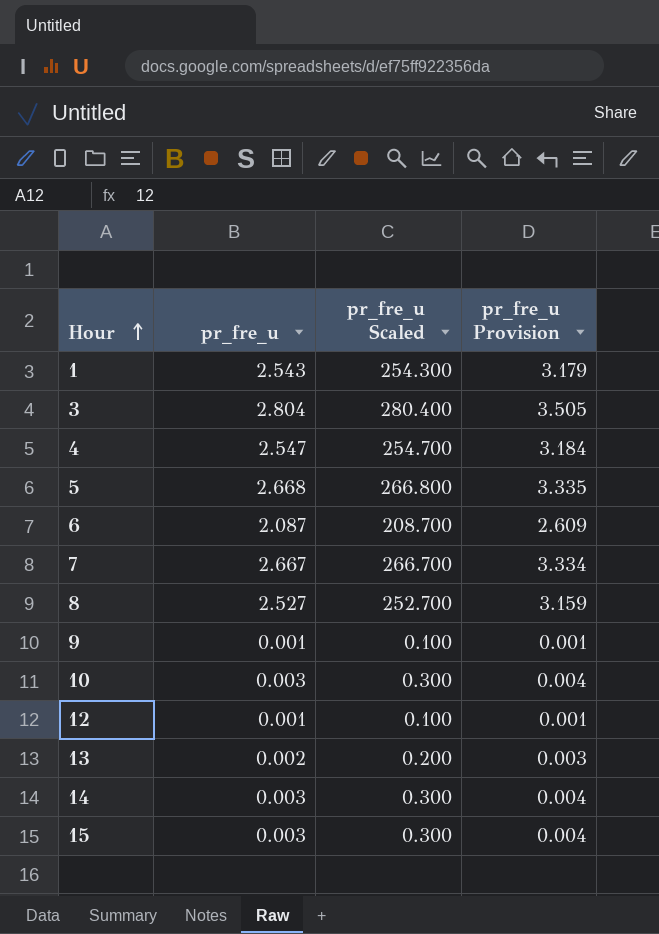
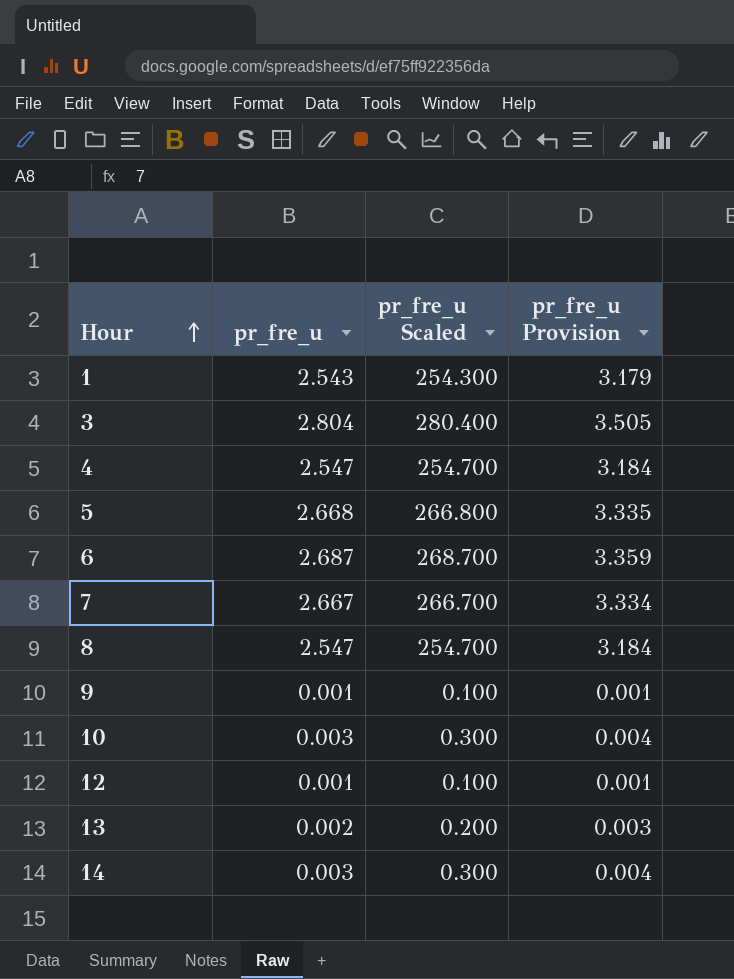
row 15: 0.003 | 0.300 | 0.004 -> none
6 | pr_fre_u: 2.087 -> 2.687
6 | pr_fre_u Scaled: 208.700 -> 268.700
6 | pr_fre_u Provision: 2.609 -> 3.359
8 | pr_fre_u: 2.527 -> 2.547
8 | pr_fre_u Scaled: 252.700 -> 254.700
8 | pr_fre_u Provision: 3.159 -> 3.184

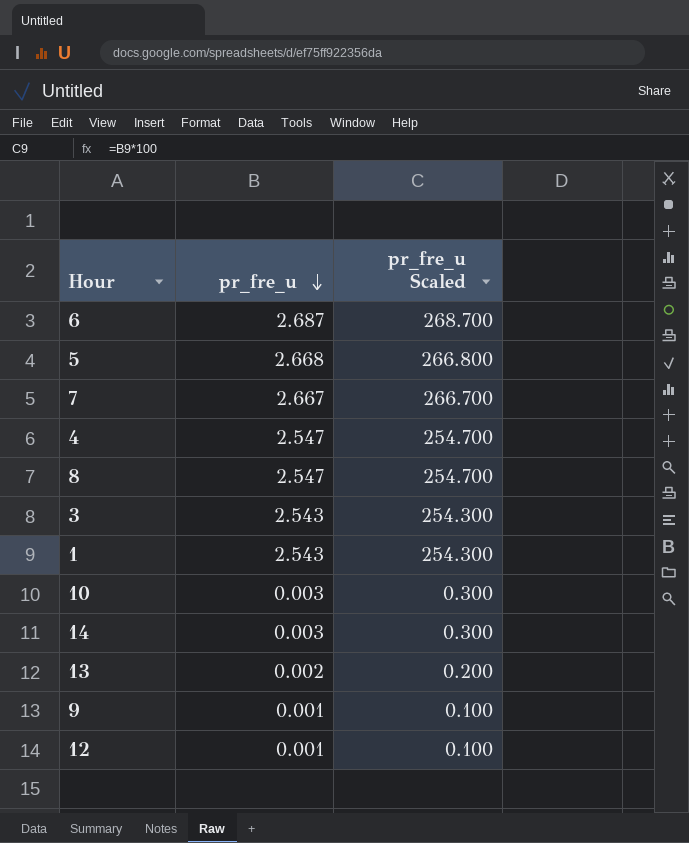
row order: Hour ascending -> pr_fre_u descending
column pr_fre_u Provision | formula: [pr_fre_u] * 1.25 -> none
3 | pr_fre_u: 2.804 -> 2.543
3 | pr_fre_u Scaled: 280.400 -> 254.300

